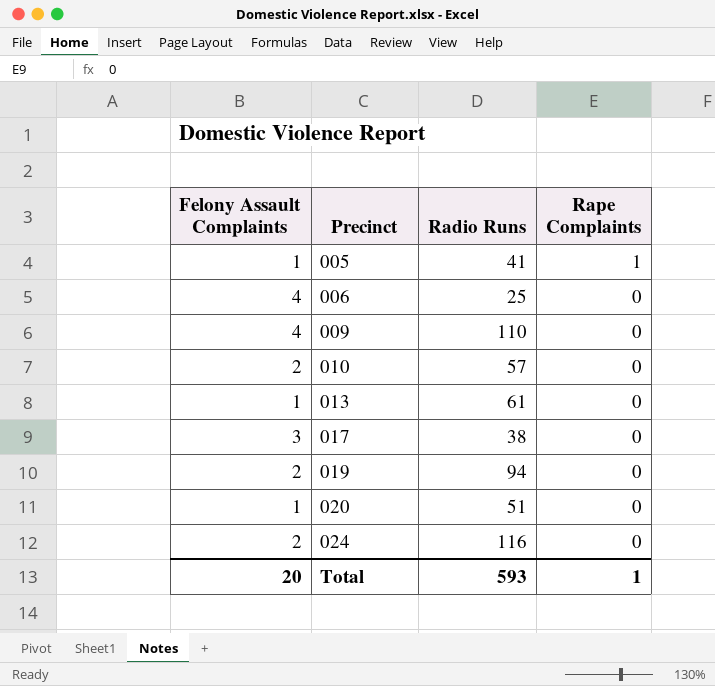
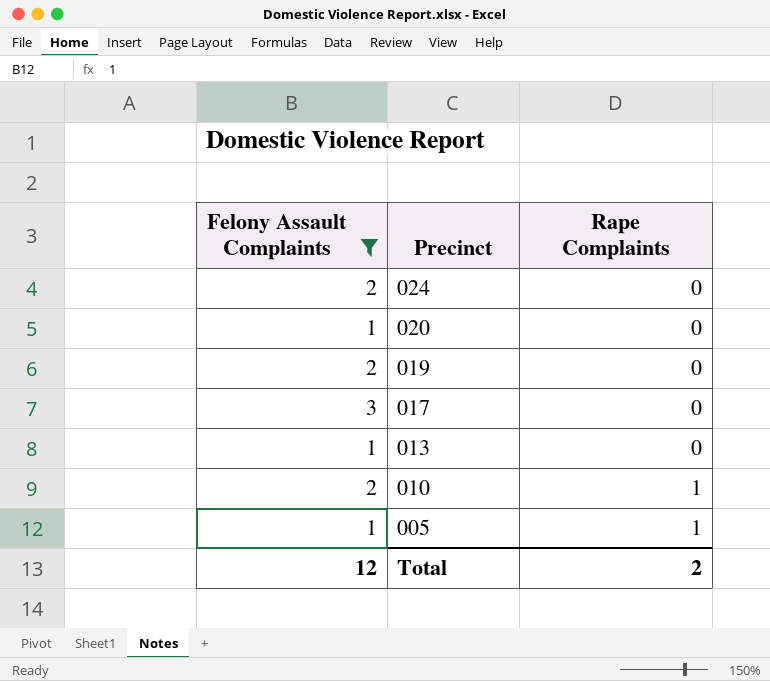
filter: none -> Felony Assault Complaints != 4
row order: Precinct ascending -> Precinct descending
column Radio Runs | position: 3 -> none
010 | Rape Complaints: 0 -> 1
Total | Felony Assault Complaints: 20 -> 12
Total | Rape Complaints: 1 -> 2

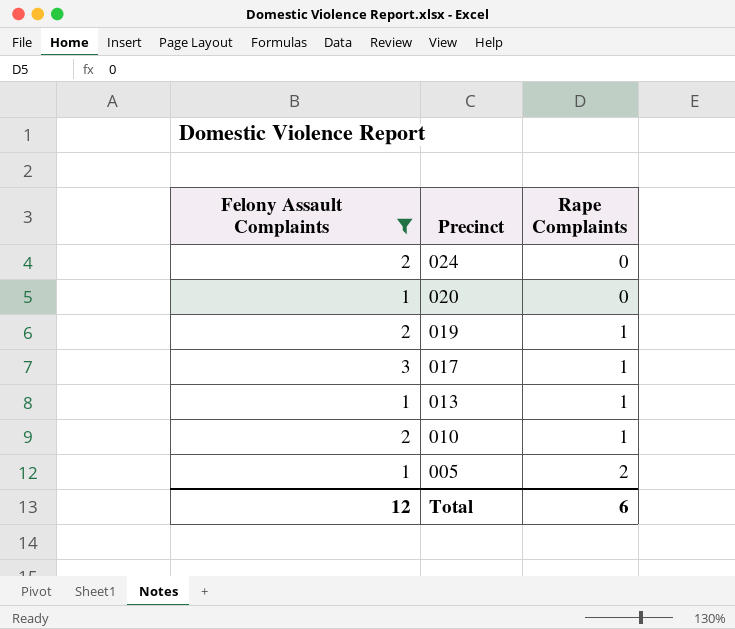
019 | Rape Complaints: 0 -> 1
017 | Rape Complaints: 0 -> 1
013 | Rape Complaints: 0 -> 1
005 | Rape Complaints: 1 -> 2
Total | Rape Complaints: 2 -> 6

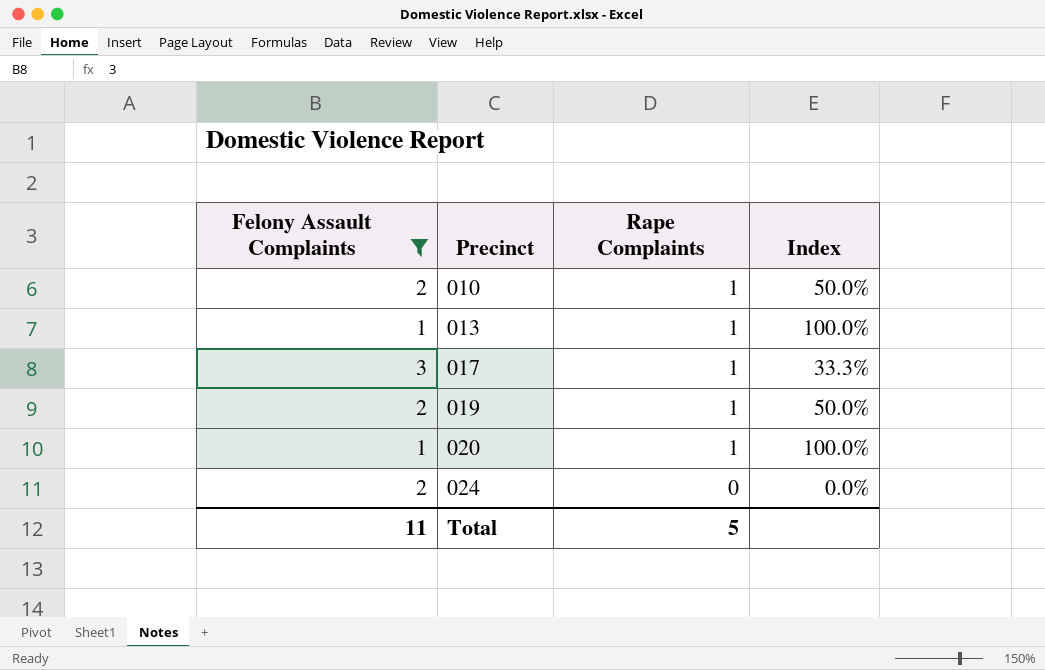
row order: Precinct descending -> Precinct ascending
column Index | formula: none -> [Rape Complaints] / [Felony Assault Complaints]
row 005: 1 | 2 -> none
020 | Rape Complaints: 0 -> 1
Total | Felony Assault Complaints: 12 -> 11
Total | Rape Complaints: 6 -> 5

